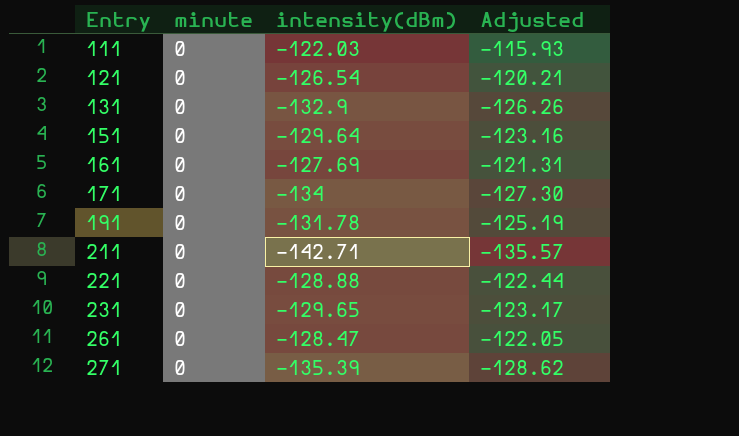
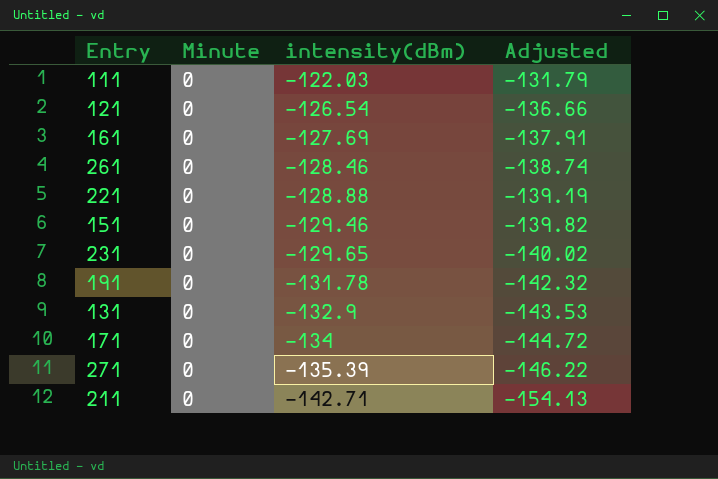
row order: Entry ascending -> intensity(dBm) descending
column name: minute -> Minute
column Adjusted | formula: [intensity(dBm)] * 0.95 -> [intensity(dBm)] * 1.08
261 | intensity(dBm): -128.47 -> -128.46
151 | intensity(dBm): -129.64 -> -129.46

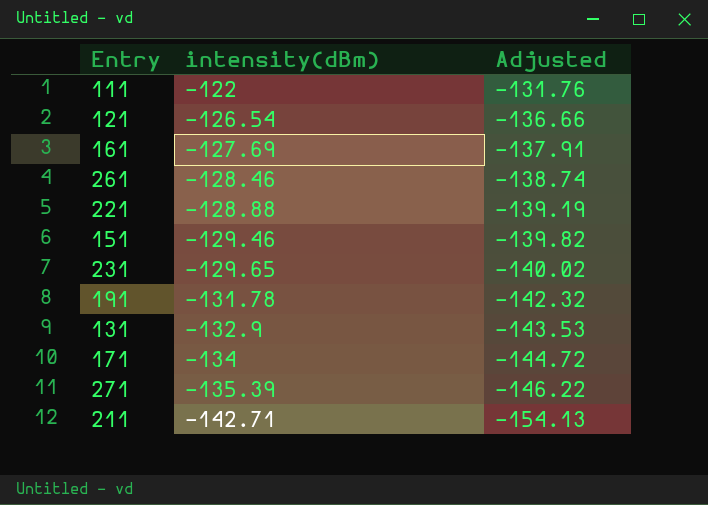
column Minute | position: 2 -> none
111 | intensity(dBm): -122.03 -> -122
111 | Adjusted: -131.79 -> -131.76

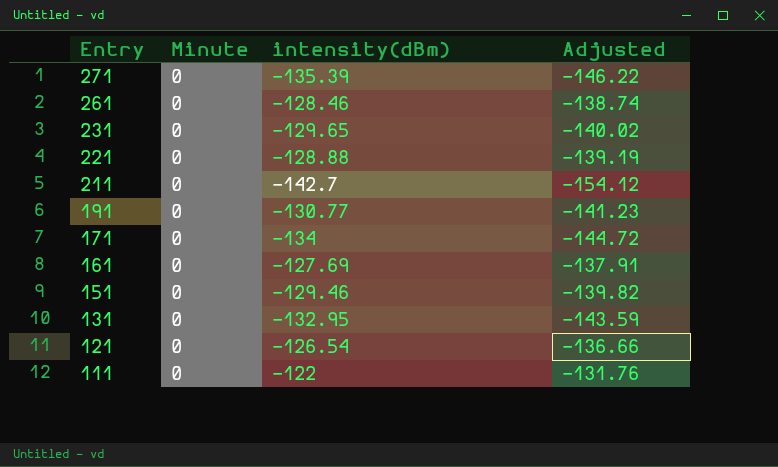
row order: intensity(dBm) descending -> Entry descending
column Minute | position: none -> 2
211 | intensity(dBm): -142.71 -> -142.7
211 | Adjusted: -154.13 -> -154.12
191 | intensity(dBm): -131.78 -> -130.77
191 | Adjusted: -142.32 -> -141.23
131 | intensity(dBm): -132.9 -> -132.95
131 | Adjusted: -143.53 -> -143.59

